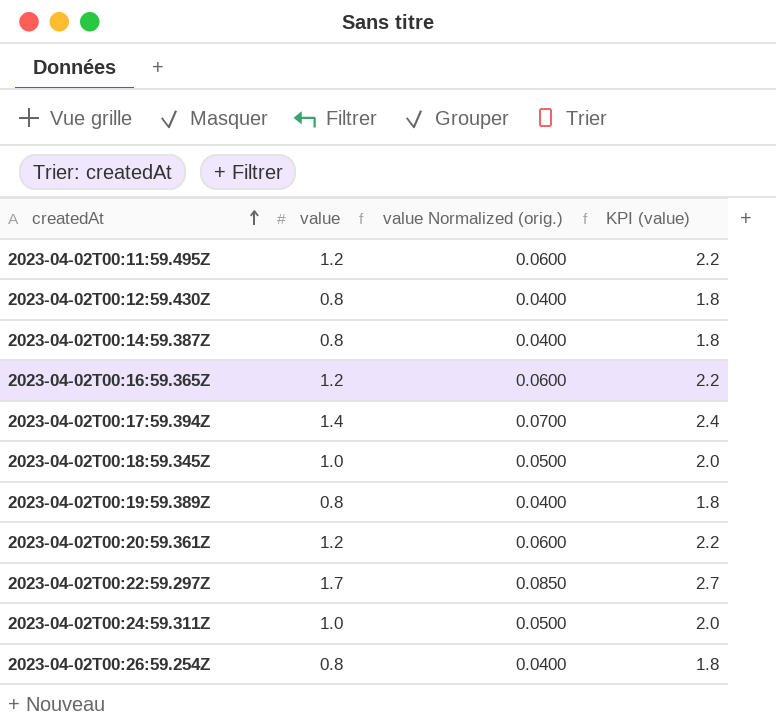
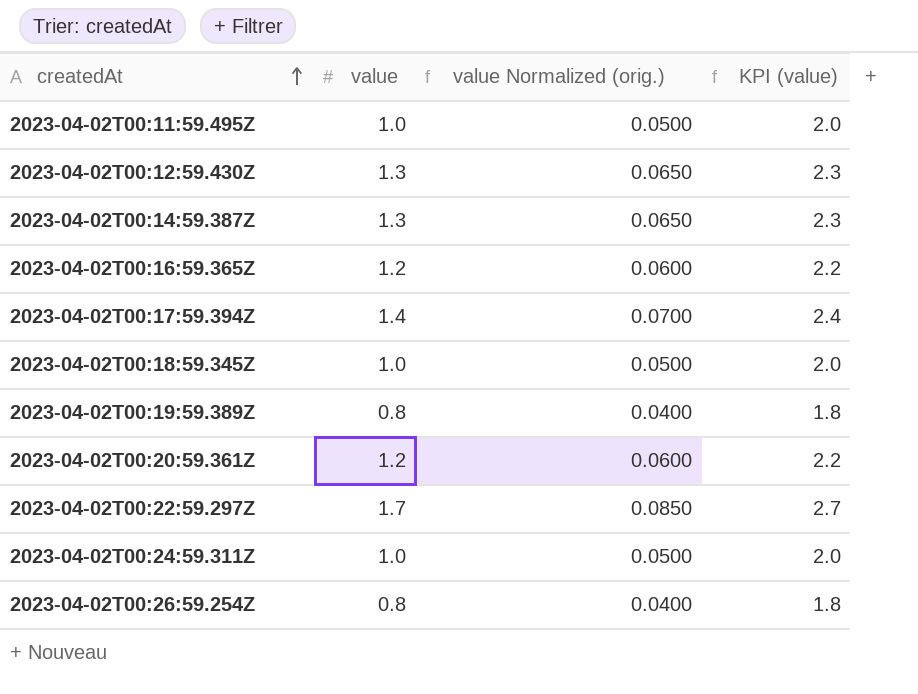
2023-04-02T00:11:59.495Z | value: 1.2 -> 1.0
2023-04-02T00:11:59.495Z | value Normalized (orig.): 0.0600 -> 0.0500
2023-04-02T00:11:59.495Z | KPI (value): 2.2 -> 2.0
2023-04-02T00:12:59.430Z | value: 0.8 -> 1.3
2023-04-02T00:12:59.430Z | value Normalized (orig.): 0.0400 -> 0.0650
2023-04-02T00:12:59.430Z | KPI (value): 1.8 -> 2.3
2023-04-02T00:14:59.387Z | value: 0.8 -> 1.3
2023-04-02T00:14:59.387Z | value Normalized (orig.): 0.0400 -> 0.0650
2023-04-02T00:14:59.387Z | KPI (value): 1.8 -> 2.3

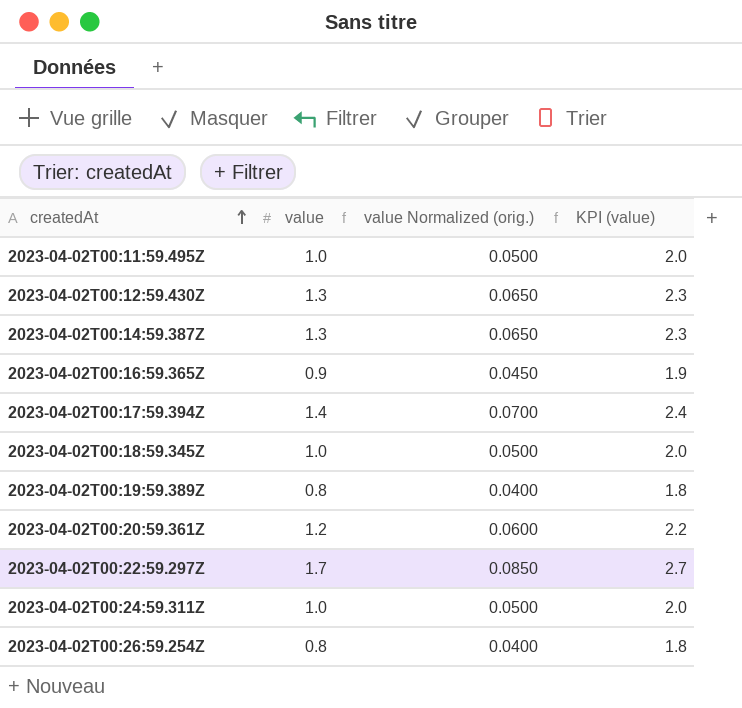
2023-04-02T00:16:59.365Z | value: 1.2 -> 0.9
2023-04-02T00:16:59.365Z | value Normalized (orig.): 0.0600 -> 0.0450
2023-04-02T00:16:59.365Z | KPI (value): 2.2 -> 1.9

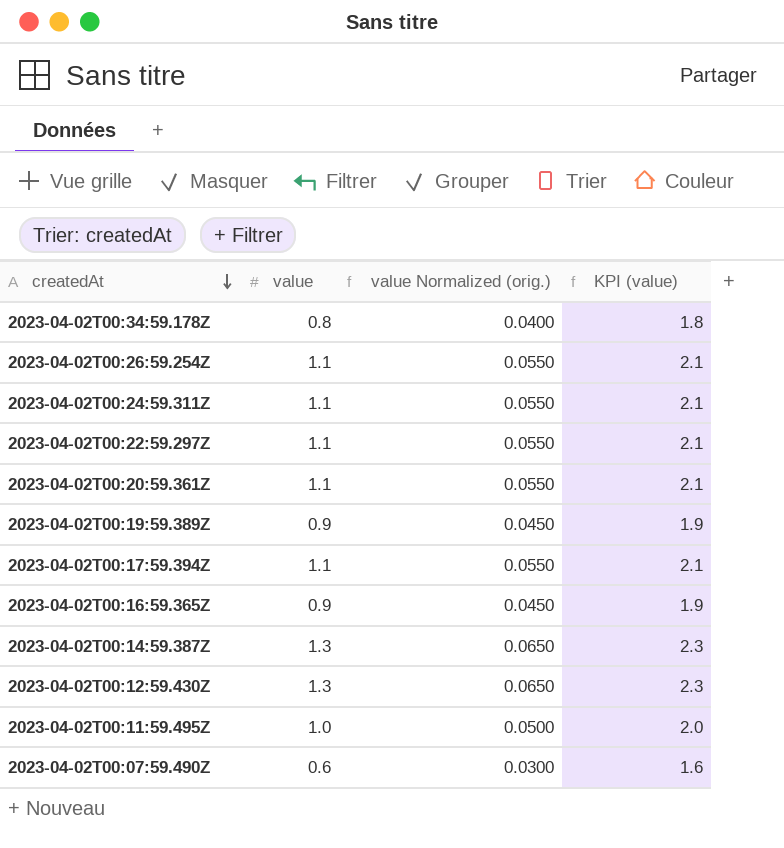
row order: createdAt ascending -> createdAt descending
row 2023-04-02T00:18:59.345Z: 1.0 | 0.0500 | 2.0 -> none
row 2023-04-02T00:34:59.178Z: none -> 0.8 | 0.0400 | 1.8
2023-04-02T00:26:59.254Z | value: 0.8 -> 1.1
2023-04-02T00:26:59.254Z | value Normalized (orig.): 0.0400 -> 0.0550
2023-04-02T00:26:59.254Z | KPI (value): 1.8 -> 2.1
2023-04-02T00:24:59.311Z | value: 1.0 -> 1.1
2023-04-02T00:24:59.311Z | value Normalized (orig.): 0.0500 -> 0.0550
2023-04-02T00:24:59.311Z | KPI (value): 2.0 -> 2.1
2023-04-02T00:22:59.297Z | value: 1.7 -> 1.1
2023-04-02T00:22:59.297Z | value Normalized (orig.): 0.0850 -> 0.0550
2023-04-02T00:22:59.297Z | KPI (value): 2.7 -> 2.1
2023-04-02T00:20:59.361Z | value: 1.2 -> 1.1
2023-04-02T00:20:59.361Z | value Normalized (orig.): 0.0600 -> 0.0550
2023-04-02T00:20:59.361Z | KPI (value): 2.2 -> 2.1
2023-04-02T00:19:59.389Z | value: 0.8 -> 0.9
2023-04-02T00:19:59.389Z | value Normalized (orig.): 0.0400 -> 0.0450
2023-04-02T00:19:59.389Z | KPI (value): 1.8 -> 1.9
2023-04-02T00:17:59.394Z | value: 1.4 -> 1.1
2023-04-02T00:17:59.394Z | value Normalized (orig.): 0.0700 -> 0.0550
2023-04-02T00:17:59.394Z | KPI (value): 2.4 -> 2.1
row 2023-04-02T00:07:59.490Z: none -> 0.6 | 0.0300 | 1.6

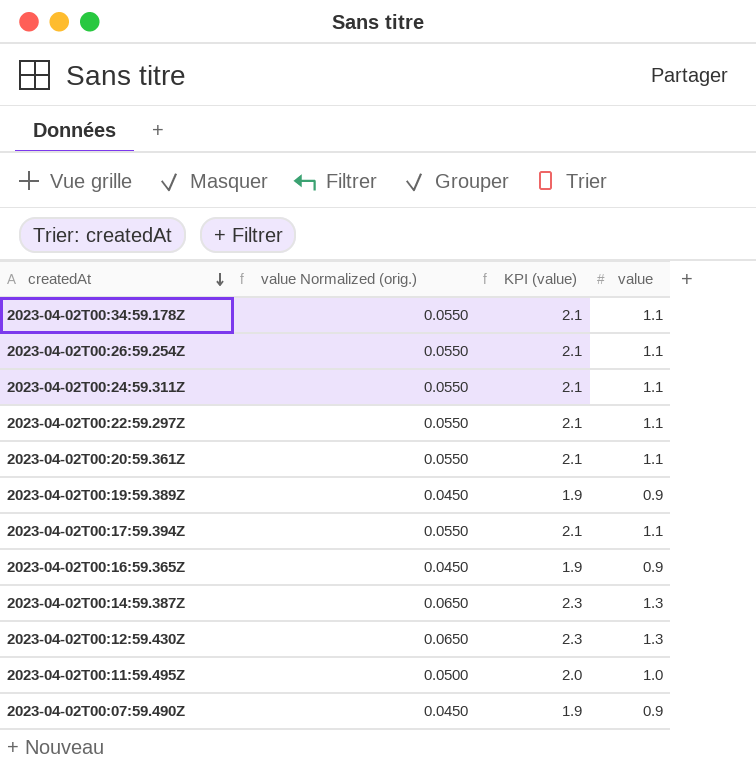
column value | position: 2 -> 4
2023-04-02T00:34:59.178Z | value Normalized (orig.): 0.0400 -> 0.0550
2023-04-02T00:34:59.178Z | KPI (value): 1.8 -> 2.1
2023-04-02T00:34:59.178Z | value: 0.8 -> 1.1
2023-04-02T00:07:59.490Z | value Normalized (orig.): 0.0300 -> 0.0450
2023-04-02T00:07:59.490Z | KPI (value): 1.6 -> 1.9
2023-04-02T00:07:59.490Z | value: 0.6 -> 0.9

